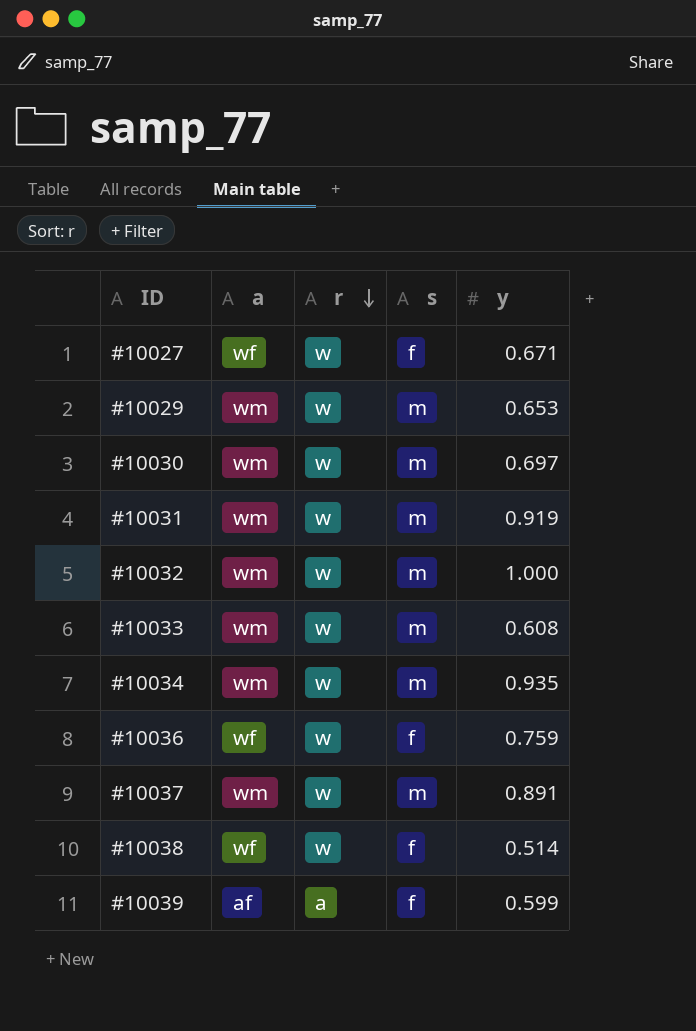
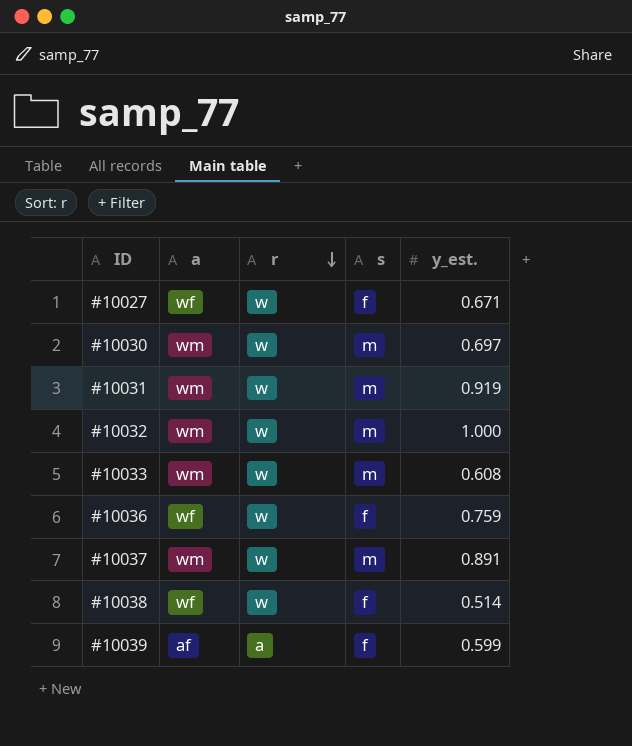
column name: y -> y_est.
row #10029: wm | w | m | 0.653 -> none
row #10034: wm | w | m | 0.935 -> none

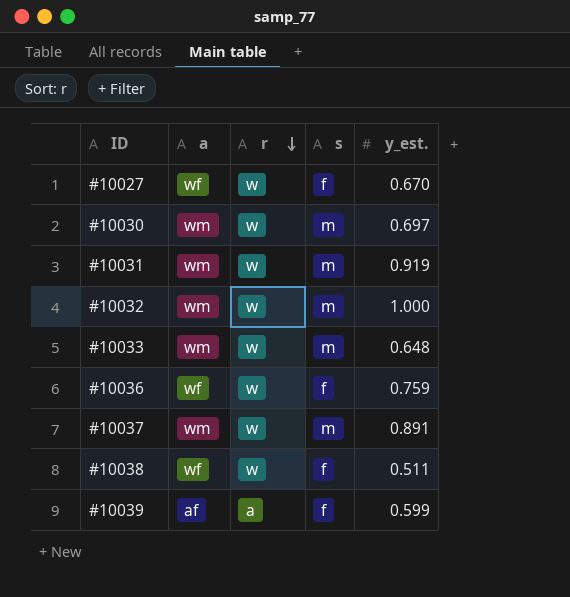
#10027 | y_est.: 0.671 -> 0.670
#10033 | y_est.: 0.608 -> 0.648
#10038 | y_est.: 0.514 -> 0.511

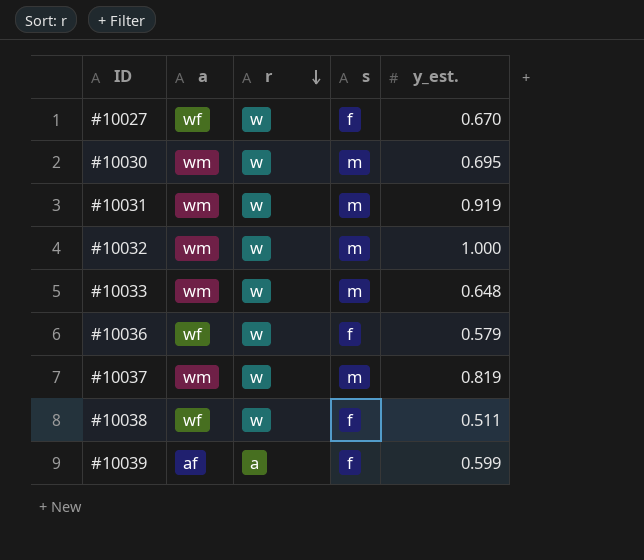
#10030 | y_est.: 0.697 -> 0.695
#10036 | y_est.: 0.759 -> 0.579
#10037 | y_est.: 0.891 -> 0.819

